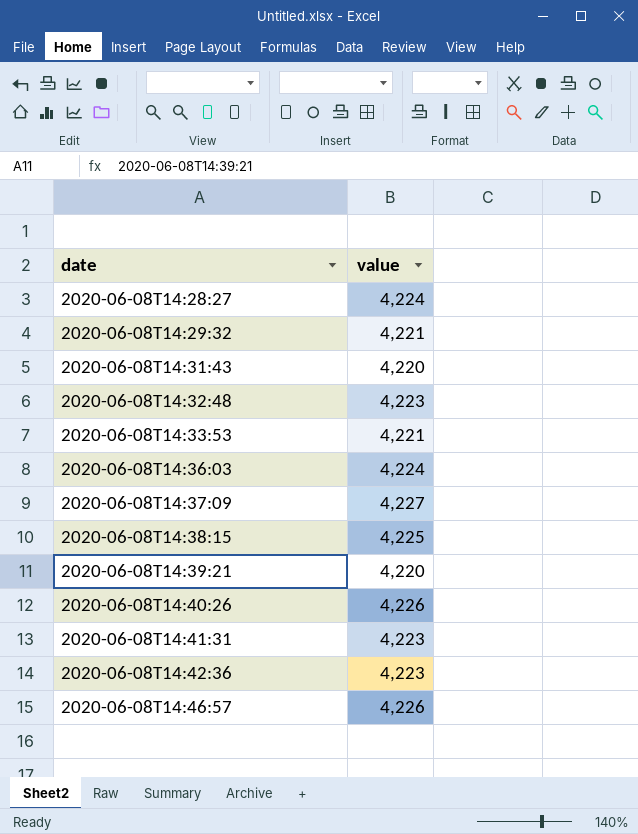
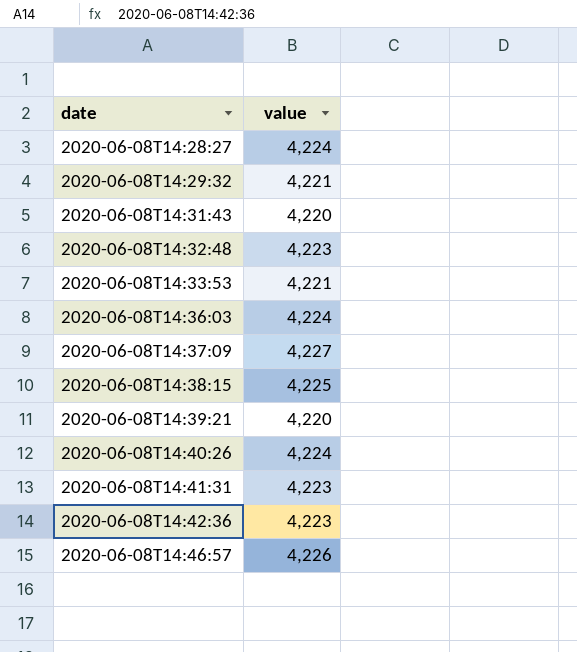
2020-06-08T14:40:26 | value: 4,226 -> 4,224

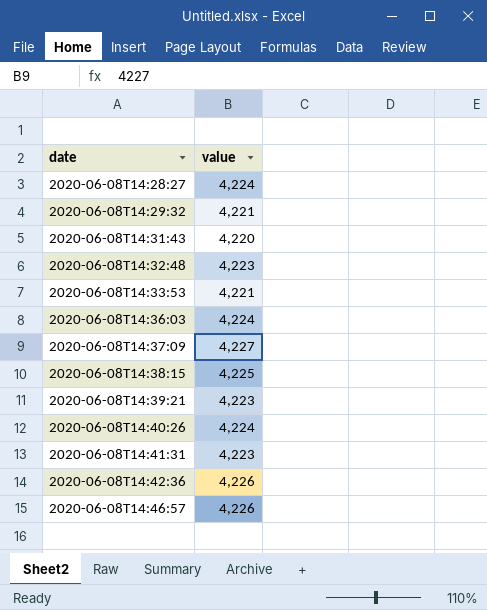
2020-06-08T14:39:21 | value: 4,220 -> 4,223
2020-06-08T14:42:36 | value: 4,223 -> 4,226

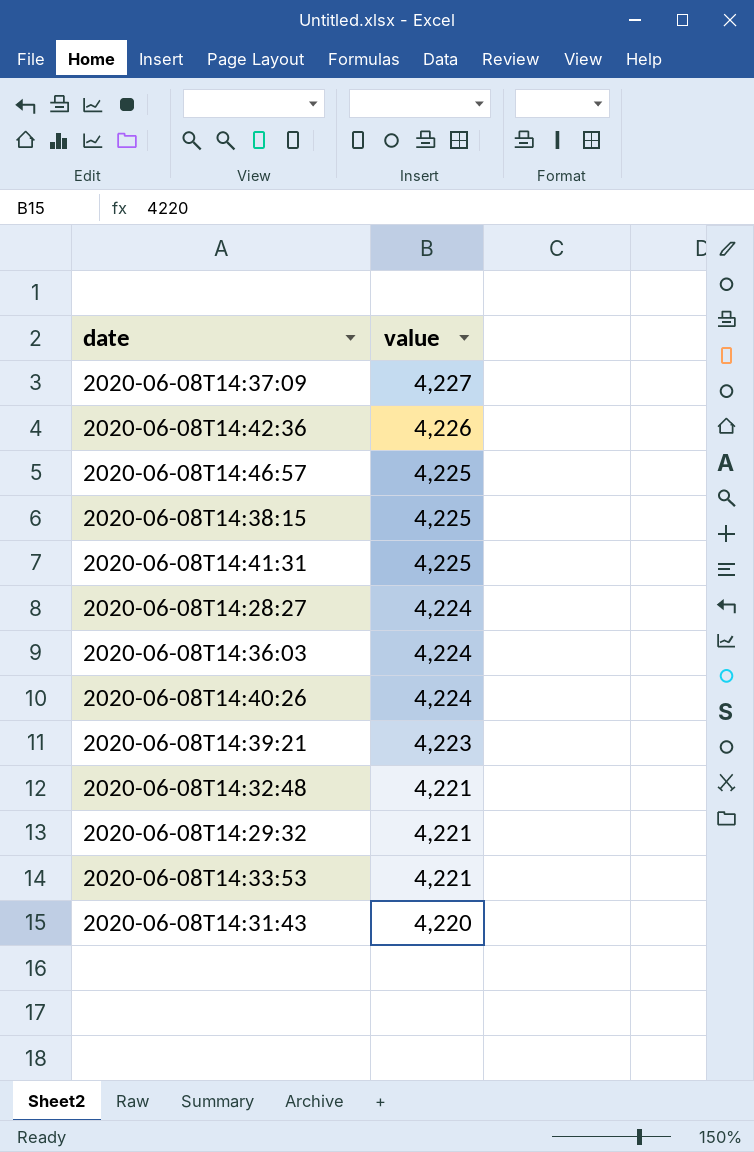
row order: date ascending -> value descending
2020-06-08T14:46:57 | value: 4,226 -> 4,225
2020-06-08T14:41:31 | value: 4,223 -> 4,225
2020-06-08T14:32:48 | value: 4,223 -> 4,221

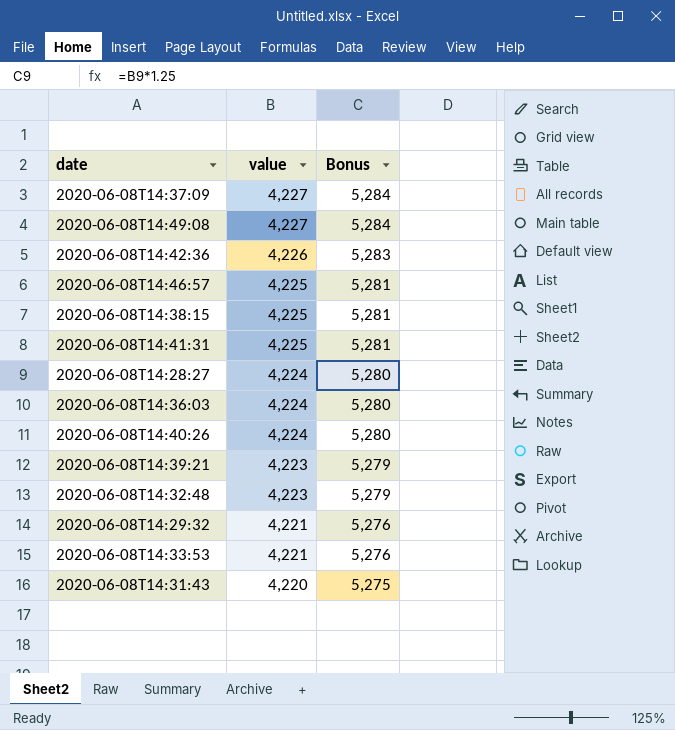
column Bonus | formula: none -> [value] * 1.25
row 2020-06-08T14:49:08: none -> 4,227 | 5,284
2020-06-08T14:32:48 | value: 4,221 -> 4,223

